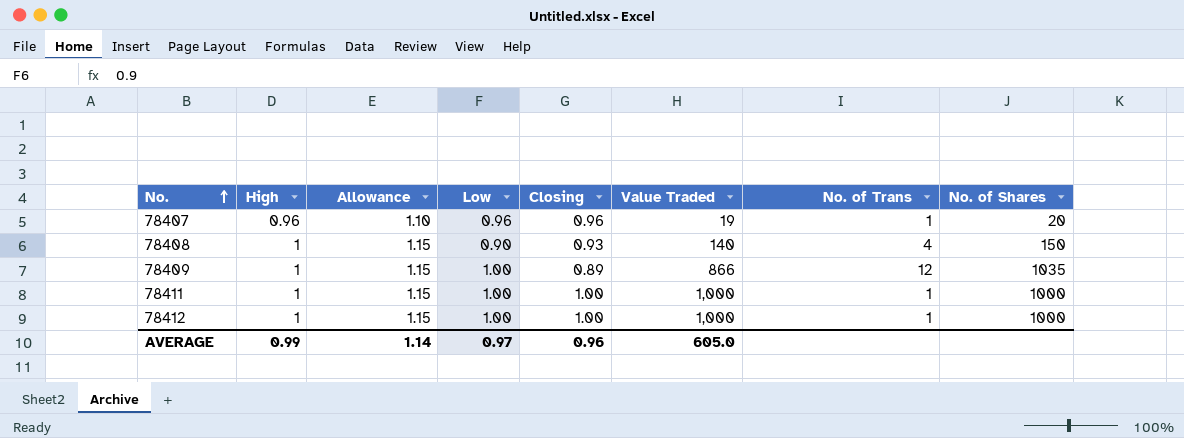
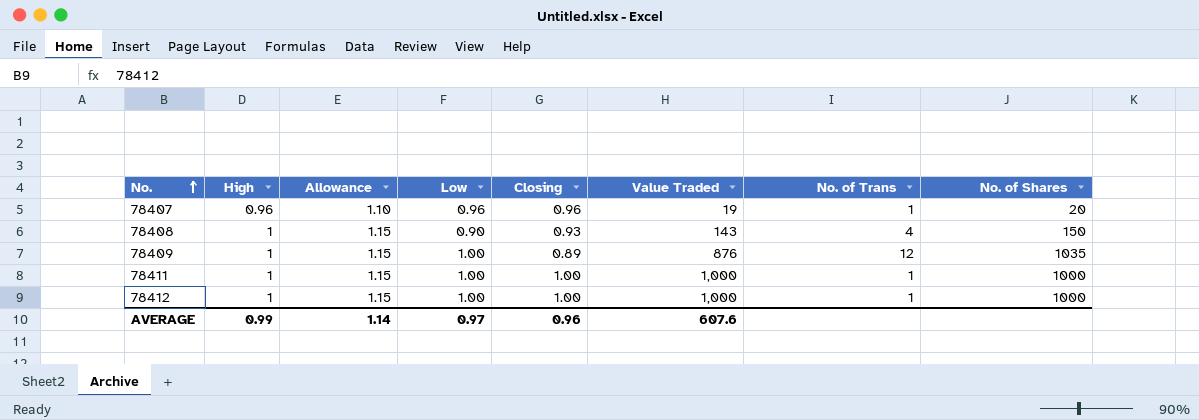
78408 | Value Traded: 140 -> 143
78409 | Value Traded: 866 -> 876
AVERAGE | Value Traded: 605.0 -> 607.6

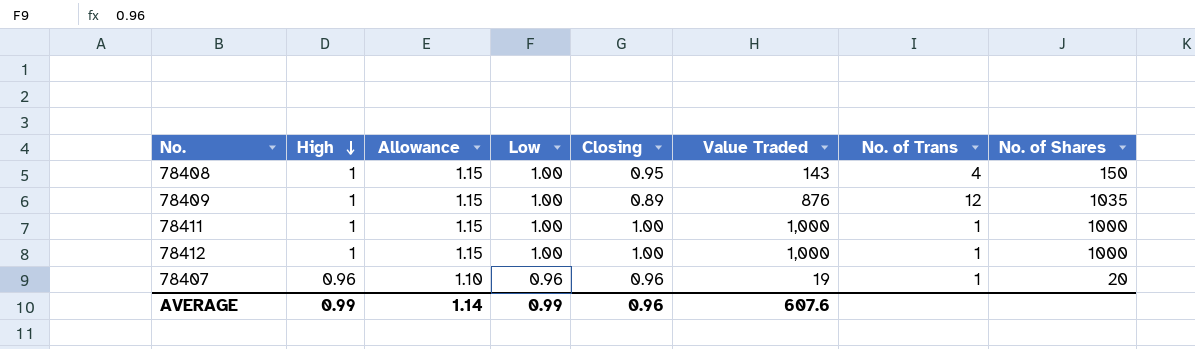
row order: No. ascending -> High descending
78408 | Low: 0.90 -> 1.00
78408 | Closing: 0.93 -> 0.95
AVERAGE | Low: 0.97 -> 0.99

